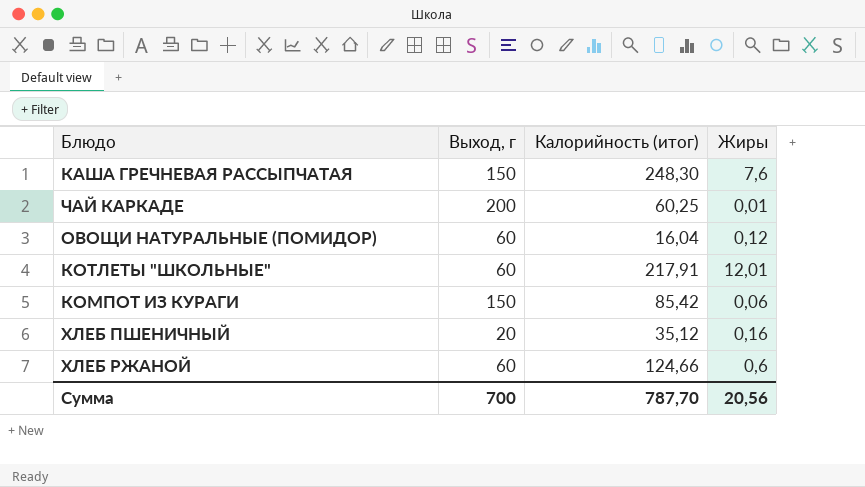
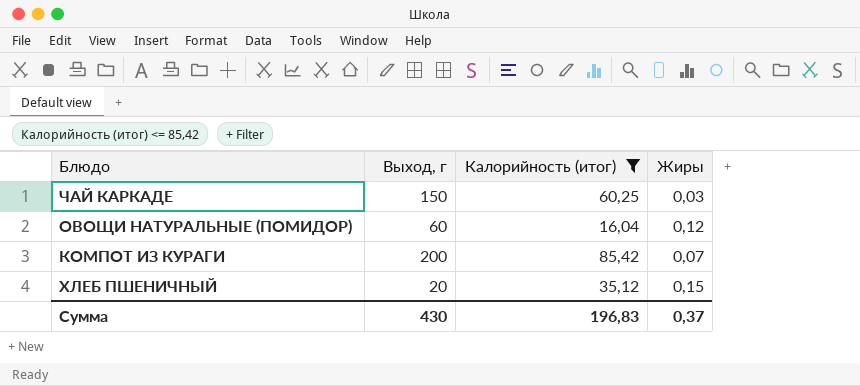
filter: none -> Калорийность (итог) <= 85,42
ЧАЙ КАРКАДЕ | Выход, г: 200 -> 150
ЧАЙ КАРКАДЕ | Жиры: 0,01 -> 0,03
КОМПОТ ИЗ КУРАГИ | Выход, г: 150 -> 200
КОМПОТ ИЗ КУРАГИ | Жиры: 0,06 -> 0,07
ХЛЕБ ПШЕНИЧНЫЙ | Жиры: 0,16 -> 0,15
Сумма | Выход, г: 700 -> 430
Сумма | Калорийность (итог): 787,70 -> 196,83
Сумма | Жиры: 20,56 -> 0,37

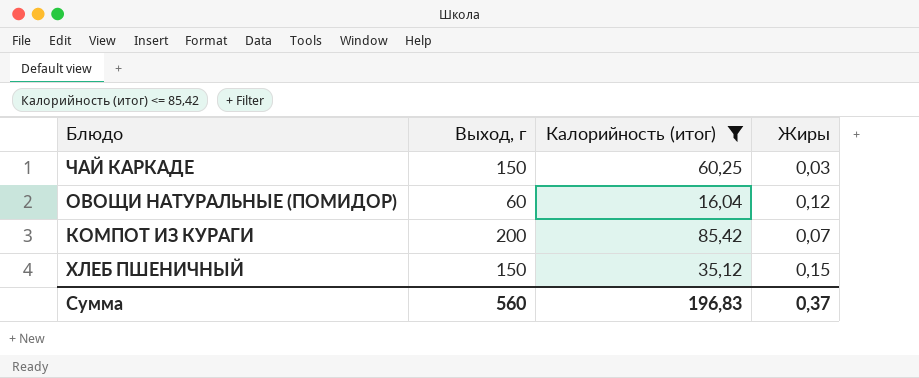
ХЛЕБ ПШЕНИЧНЫЙ | Выход, г: 20 -> 150
Сумма | Выход, г: 430 -> 560

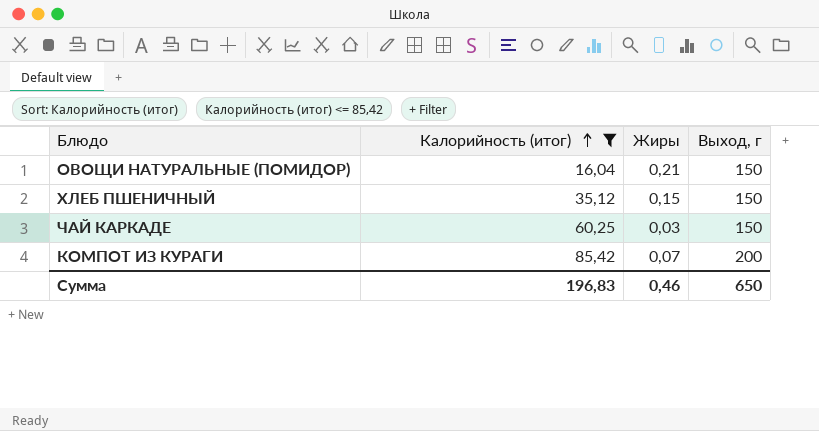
row order: none -> Калорийность (итог) ascending
column Выход, г | position: 2 -> 4
ОВОЩИ НАТУРАЛЬНЫЕ (ПОМИДОР) | Жиры: 0,12 -> 0,21
ОВОЩИ НАТУРАЛЬНЫЕ (ПОМИДОР) | Выход, г: 60 -> 150
Сумма | Жиры: 0,37 -> 0,46
Сумма | Выход, г: 560 -> 650

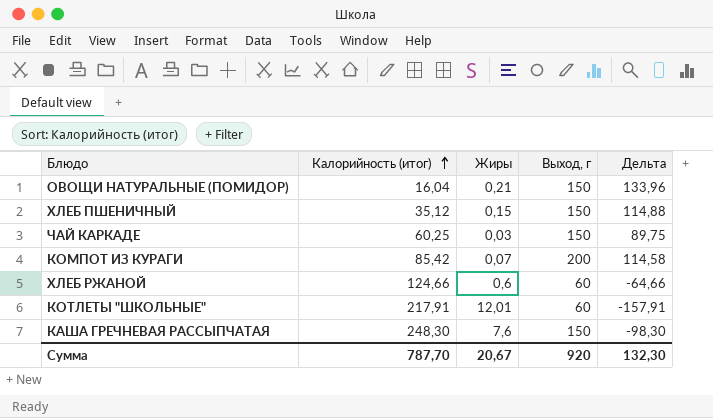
filter: Калорийность (итог) <= 85,42 -> none
column Дельта | formula: none -> [Выход, г] - [Калорийность (итог)]
Сумма | Калорийность (итог): 196,83 -> 787,70
Сумма | Жиры: 0,46 -> 20,67
Сумма | Выход, г: 650 -> 920

